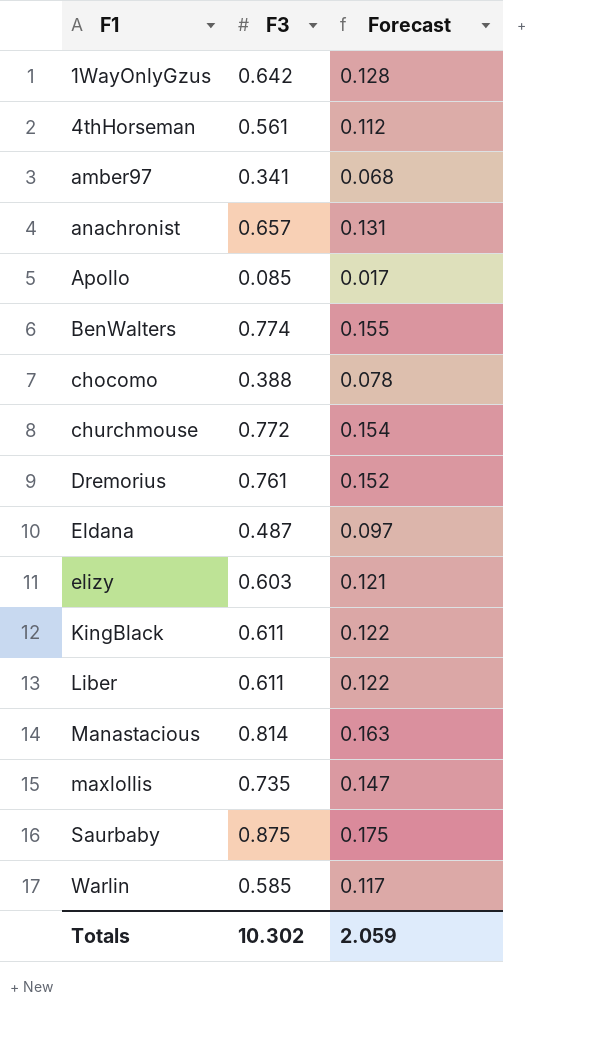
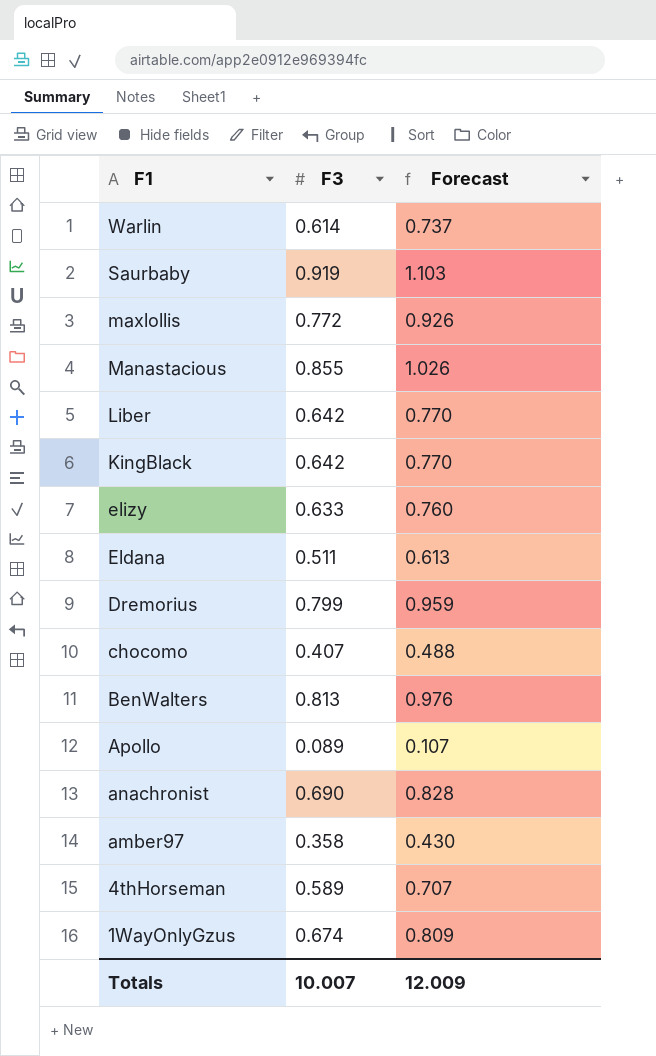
row order: F1 ascending -> F1 descending
column Forecast | formula: [F3] * 0.2 -> [F3] * 1.2
row churchmouse: 0.772 | 0.154 -> none
Warlin | F3: 0.585 -> 0.614
Saurbaby | F3: 0.875 -> 0.919
maxlollis | F3: 0.735 -> 0.772
Manastacious | F3: 0.814 -> 0.855
Liber | F3: 0.611 -> 0.642
KingBlack | F3: 0.611 -> 0.642
elizy | F3: 0.603 -> 0.633
Eldana | F3: 0.487 -> 0.511
Dremorius | F3: 0.761 -> 0.799
chocomo | F3: 0.388 -> 0.407
BenWalters | F3: 0.774 -> 0.813
Apollo | F3: 0.085 -> 0.089
anachronist | F3: 0.657 -> 0.690
amber97 | F3: 0.341 -> 0.358
4thHorseman | F3: 0.561 -> 0.589
1WayOnlyGzus | F3: 0.642 -> 0.674
Totals | F3: 10.302 -> 10.007
Totals | Forecast: 2.059 -> 12.009

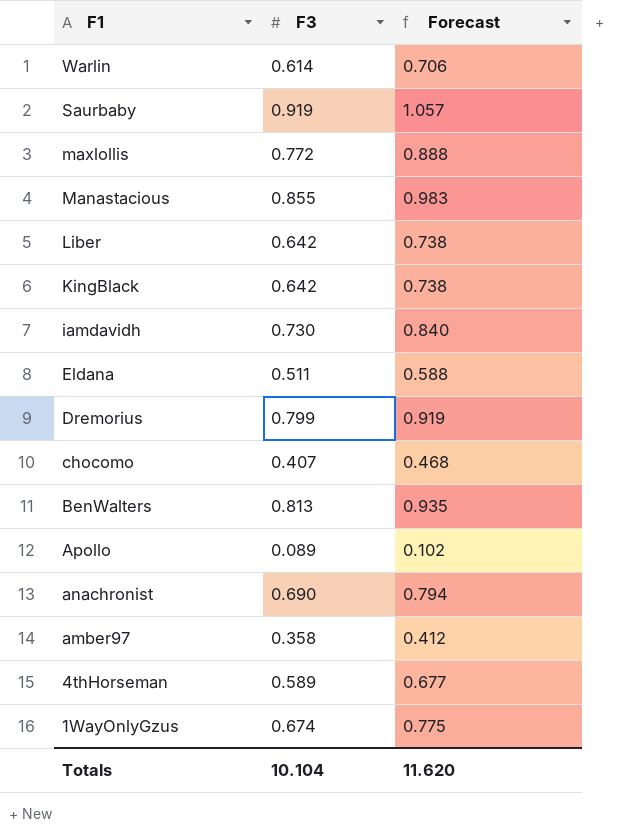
column Forecast | formula: [F3] * 1.2 -> [F3] * 1.15
row elizy: 0.633 | 0.760 -> none
row iamdavidh: none -> 0.730 | 0.840
Totals | F3: 10.007 -> 10.104
Totals | Forecast: 12.009 -> 11.620

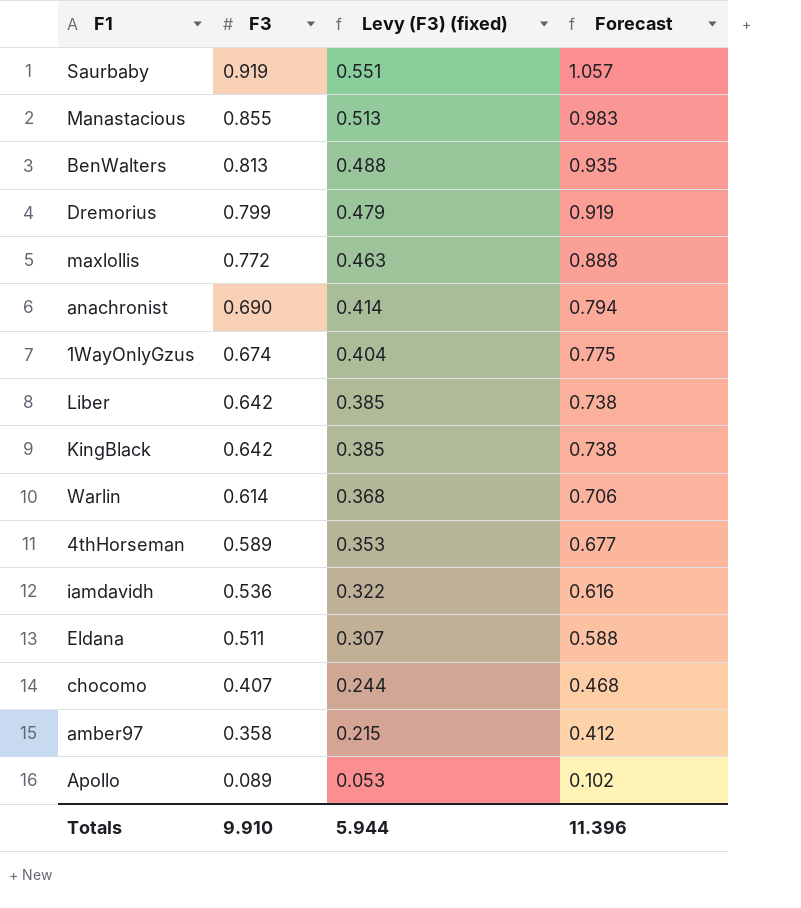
row order: F1 descending -> F3 descending
column Levy (F3) (fixed) | formula: none -> [F3] * 0.6
iamdavidh | F3: 0.730 -> 0.536
iamdavidh | Forecast: 0.840 -> 0.616
Totals | F3: 10.104 -> 9.910
Totals | Forecast: 11.620 -> 11.396

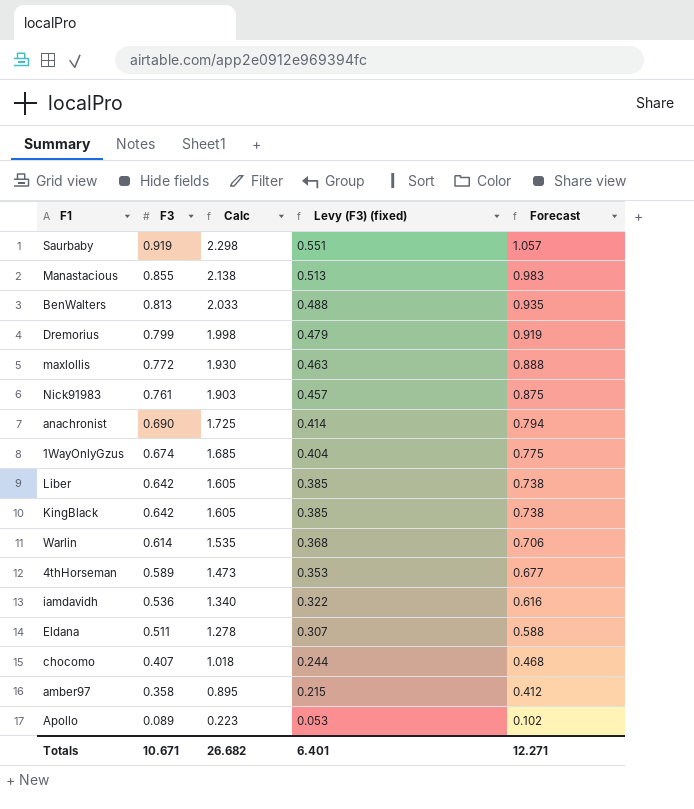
column Calc | formula: none -> [F3] * 2.5
row Nick91983: none -> 0.761 | 1.903 | 0.457 | 0.875
Totals | F3: 9.910 -> 10.671
Totals | Levy (F3) (fixed): 5.944 -> 6.401
Totals | Forecast: 11.396 -> 12.271

